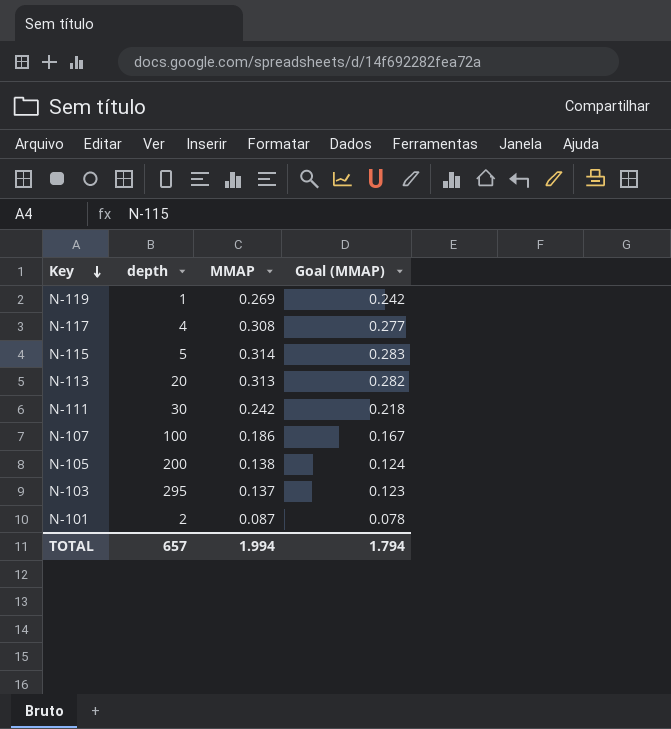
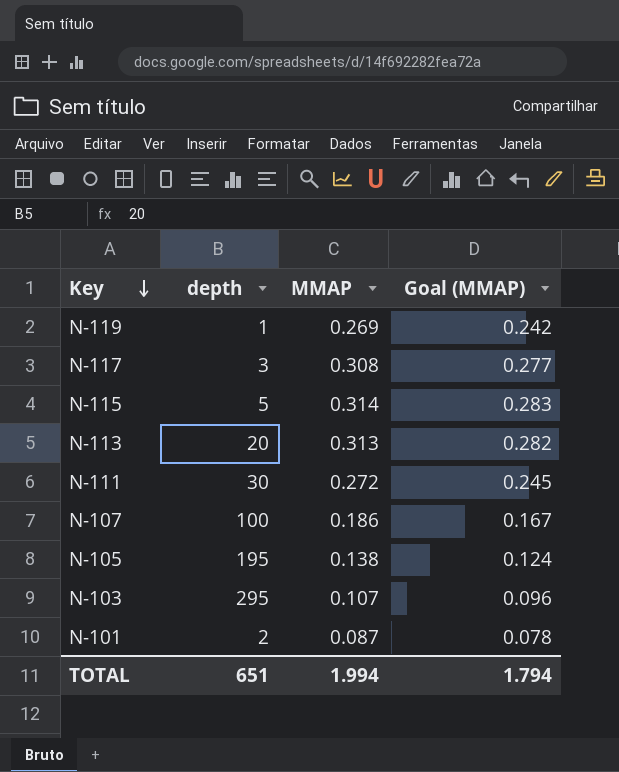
N-117 | depth: 4 -> 3
N-111 | MMAP: 0.242 -> 0.272
N-111 | Goal (MMAP): 0.218 -> 0.245
N-105 | depth: 200 -> 195
N-103 | MMAP: 0.137 -> 0.107
N-103 | Goal (MMAP): 0.123 -> 0.096
TOTAL | depth: 657 -> 651

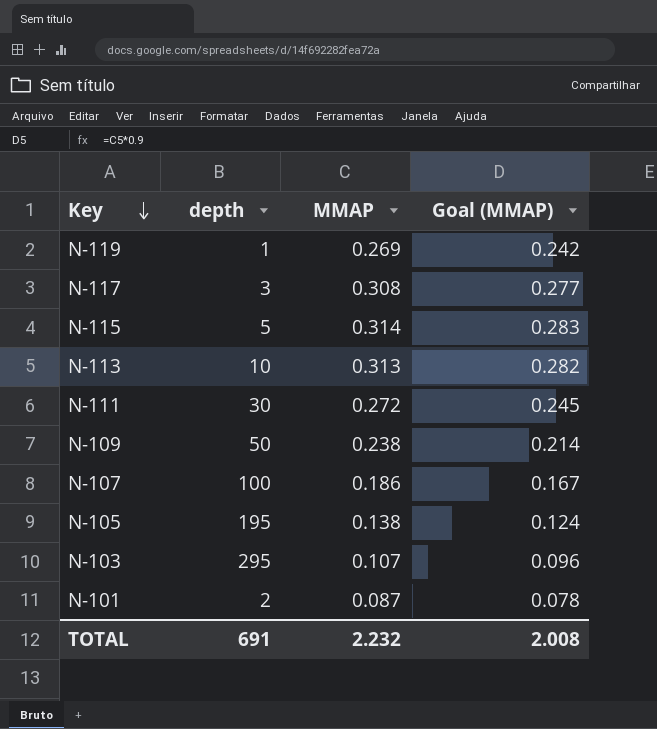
N-113 | depth: 20 -> 10
row N-109: none -> 50 | 0.238 | 0.214
TOTAL | depth: 651 -> 691
TOTAL | MMAP: 1.994 -> 2.232
TOTAL | Goal (MMAP): 1.794 -> 2.008

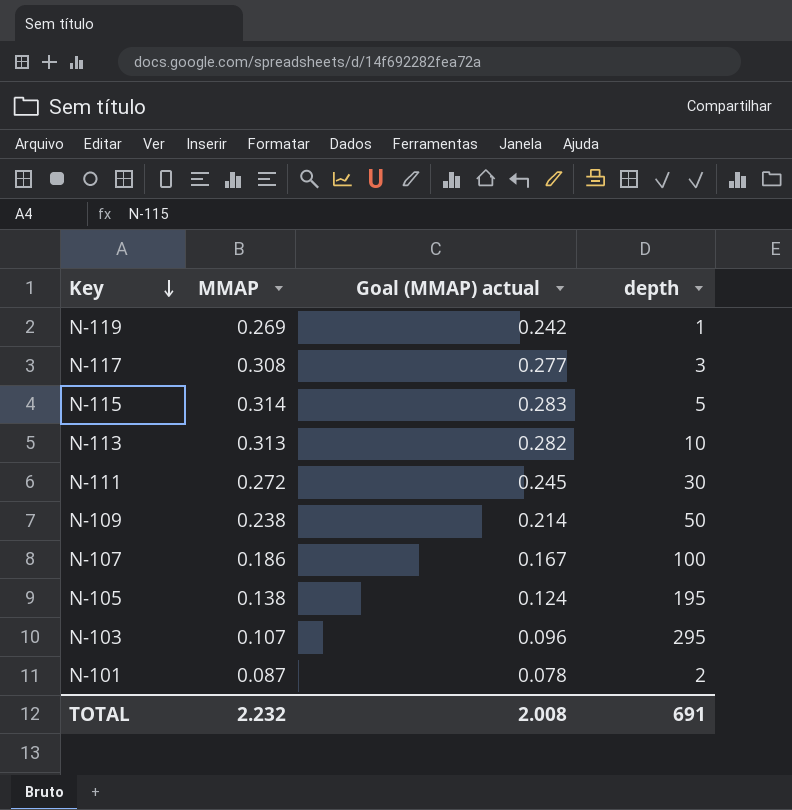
column name: Goal (MMAP) -> Goal (MMAP) actual
column depth | position: 2 -> 4

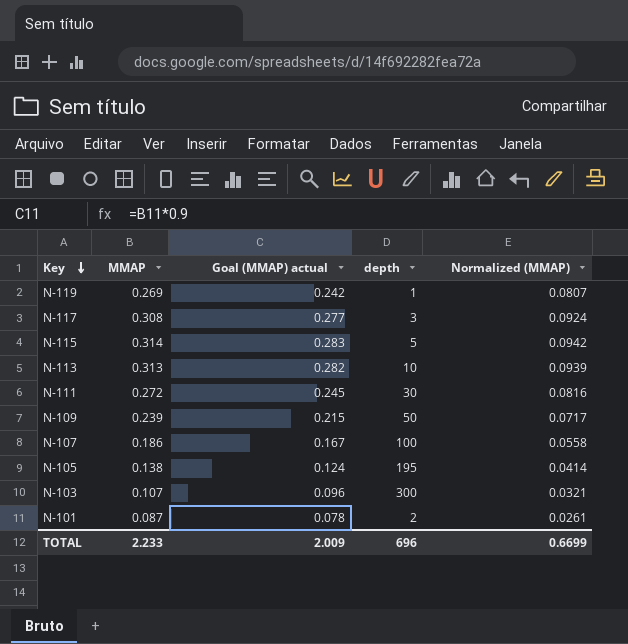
column Normalized (MMAP) | formula: none -> [MMAP] * 0.3
N-109 | MMAP: 0.238 -> 0.239
N-109 | Goal (MMAP) actual: 0.214 -> 0.215
N-103 | depth: 295 -> 300
TOTAL | MMAP: 2.232 -> 2.233
TOTAL | Goal (MMAP) actual: 2.008 -> 2.009
TOTAL | depth: 691 -> 696

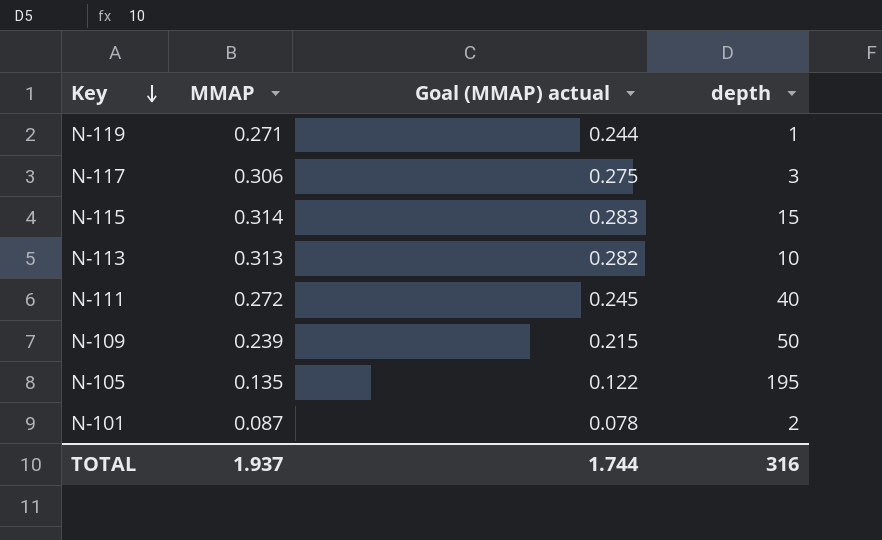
column Normalized (MMAP) | formula: [MMAP] * 0.3 -> none
row N-107: 0.186 | 0.167 | 100 | 0.0558 -> none
row N-103: 0.107 | 0.096 | 300 | 0.0321 -> none
N-119 | MMAP: 0.269 -> 0.271
N-119 | Goal (MMAP) actual: 0.242 -> 0.244
N-117 | MMAP: 0.308 -> 0.306
N-117 | Goal (MMAP) actual: 0.277 -> 0.275
N-115 | depth: 5 -> 15
N-111 | depth: 30 -> 40
N-105 | MMAP: 0.138 -> 0.135
N-105 | Goal (MMAP) actual: 0.124 -> 0.122
TOTAL | MMAP: 2.233 -> 1.937
TOTAL | Goal (MMAP) actual: 2.009 -> 1.744
TOTAL | depth: 696 -> 316

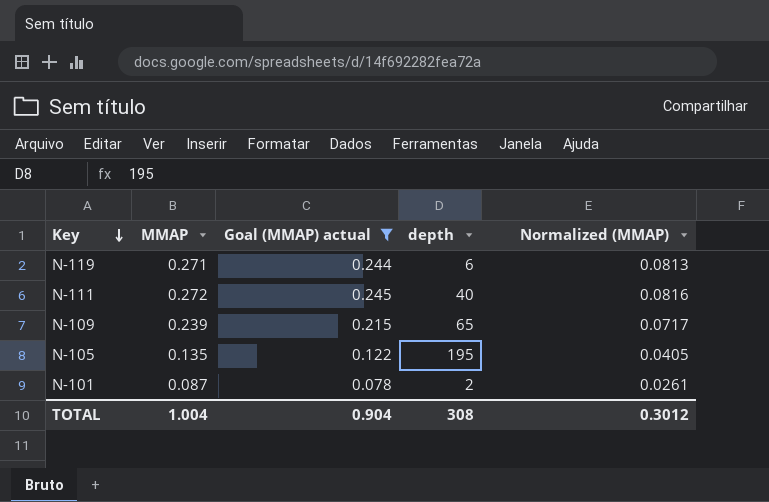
filter: none -> Goal (MMAP) actual <= 0.245
column Normalized (MMAP) | formula: none -> [MMAP] * 0.3
N-119 | depth: 1 -> 6
N-109 | depth: 50 -> 65
TOTAL | MMAP: 1.937 -> 1.004
TOTAL | Goal (MMAP) actual: 1.744 -> 0.904
TOTAL | depth: 316 -> 308

